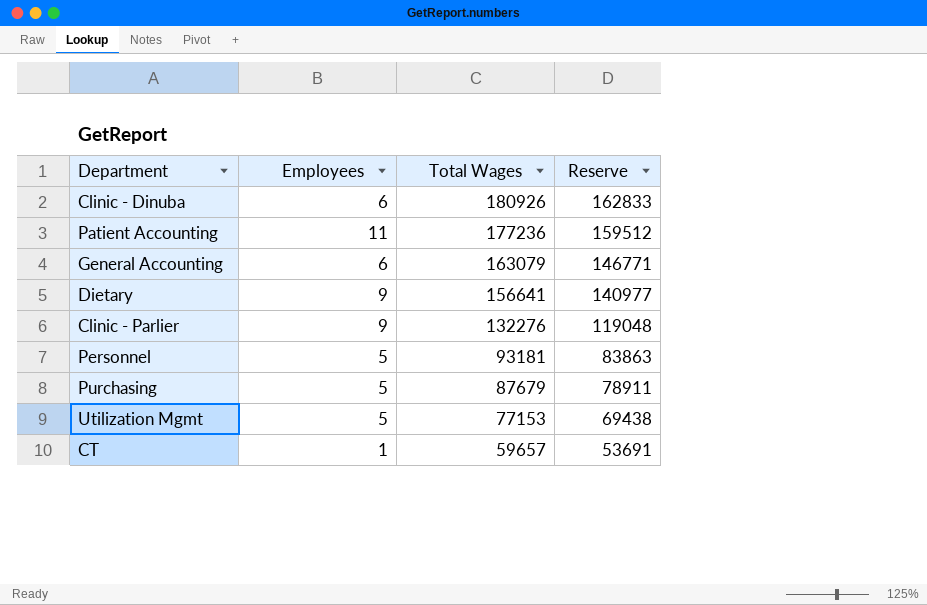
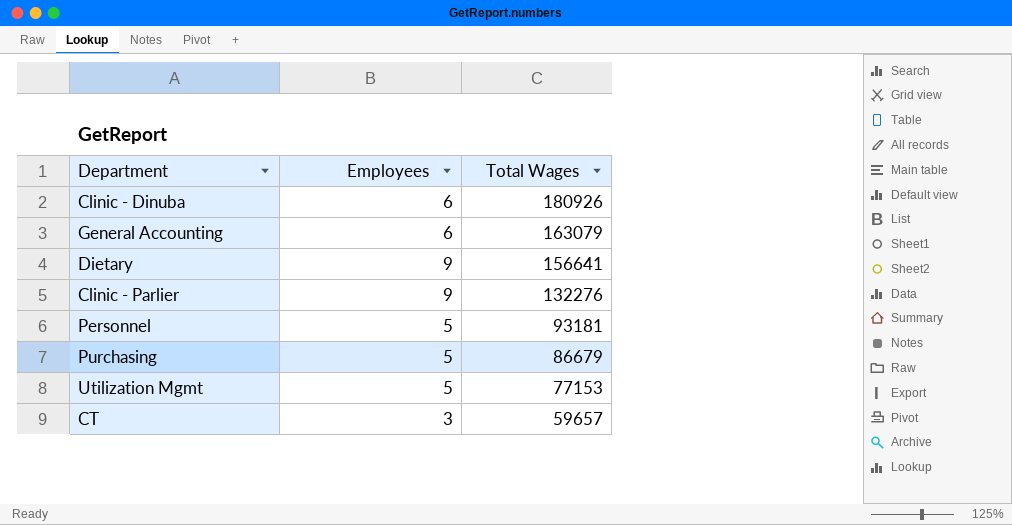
column Reserve | formula: [Total Wages] * 0.9 -> none
row Patient Accounting: 11 | 177236 | 159512 -> none
Purchasing | Total Wages: 87679 -> 86679
CT | Employees: 1 -> 3

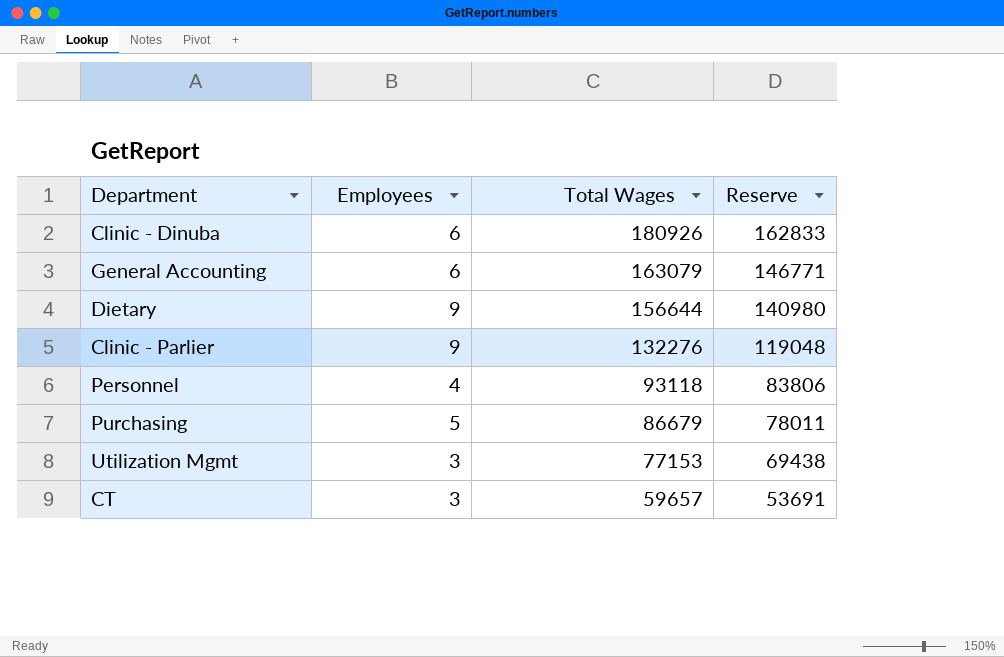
column Reserve | formula: none -> [Total Wages] * 0.9
Dietary | Total Wages: 156641 -> 156644
Personnel | Employees: 5 -> 4
Personnel | Total Wages: 93181 -> 93118
Utilization Mgmt | Employees: 5 -> 3

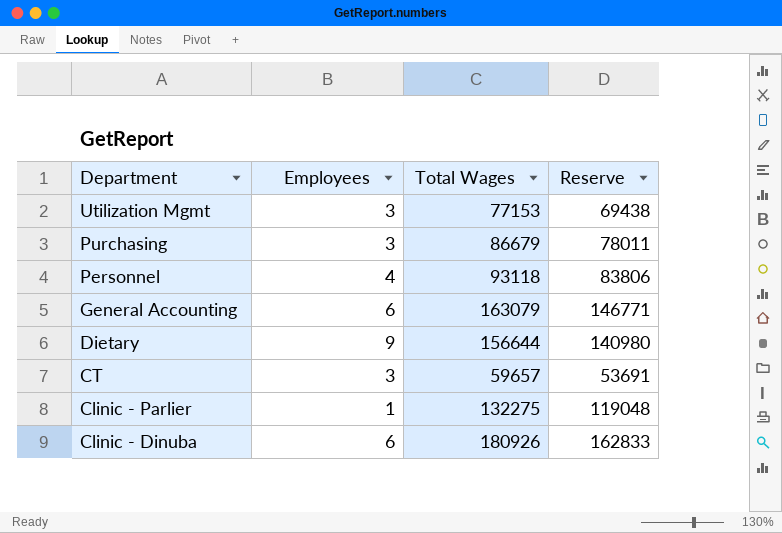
row order: Total Wages descending -> Department descending
Purchasing | Employees: 5 -> 3
Clinic - Parlier | Employees: 9 -> 1
Clinic - Parlier | Total Wages: 132276 -> 132275

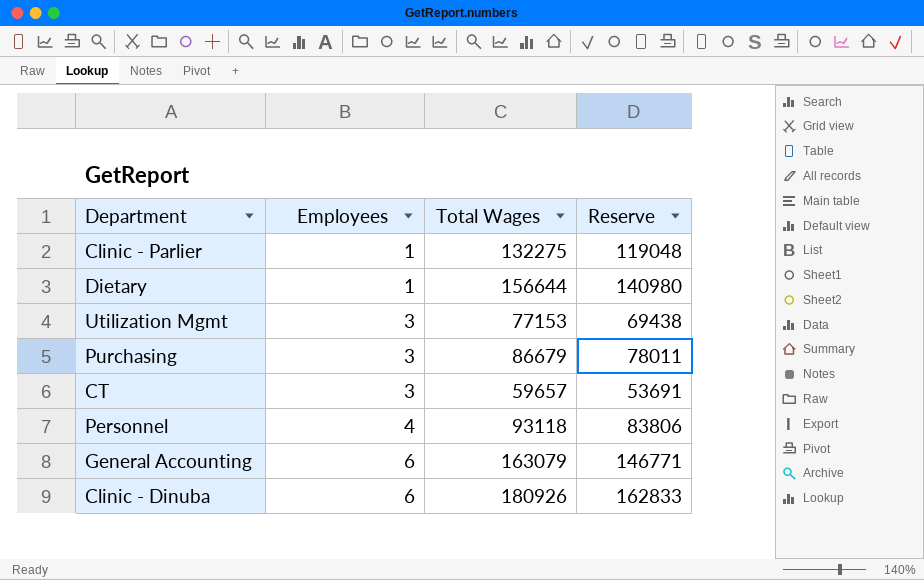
row order: Department descending -> Employees ascending
Dietary | Employees: 9 -> 1

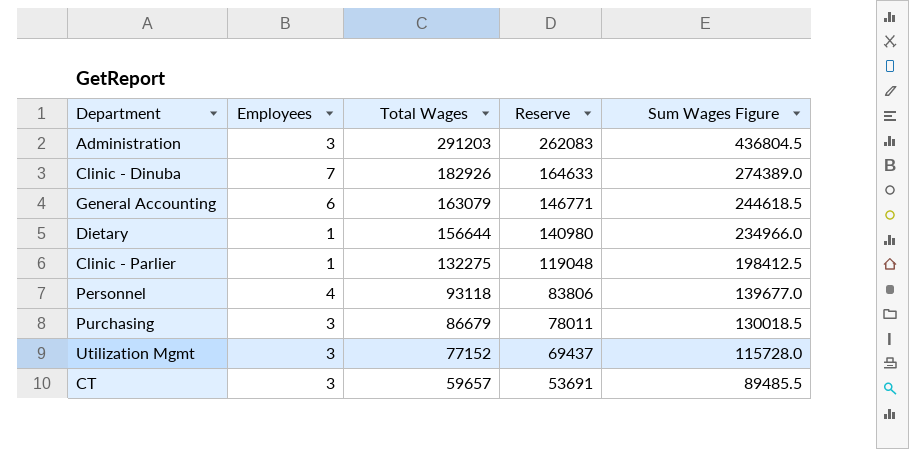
row order: Employees ascending -> Total Wages descending
column Sum Wages Figure | formula: none -> [Total Wages] * 1.5
row Administration: none -> 3 | 291203 | 262083 | 436804.5
Clinic - Dinuba | Employees: 6 -> 7
Clinic - Dinuba | Total Wages: 180926 -> 182926
Clinic - Dinuba | Reserve: 162833 -> 164633
Utilization Mgmt | Total Wages: 77153 -> 77152
Utilization Mgmt | Reserve: 69438 -> 69437

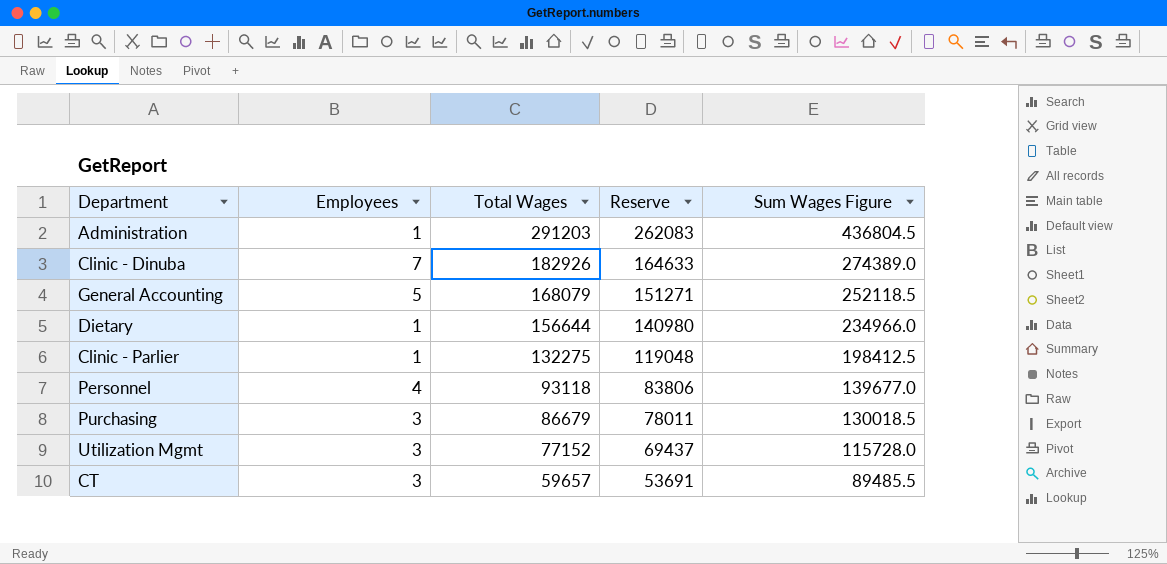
Administration | Employees: 3 -> 1
General Accounting | Employees: 6 -> 5
General Accounting | Total Wages: 163079 -> 168079
General Accounting | Reserve: 146771 -> 151271
General Accounting | Sum Wages Figure: 244618.5 -> 252118.5

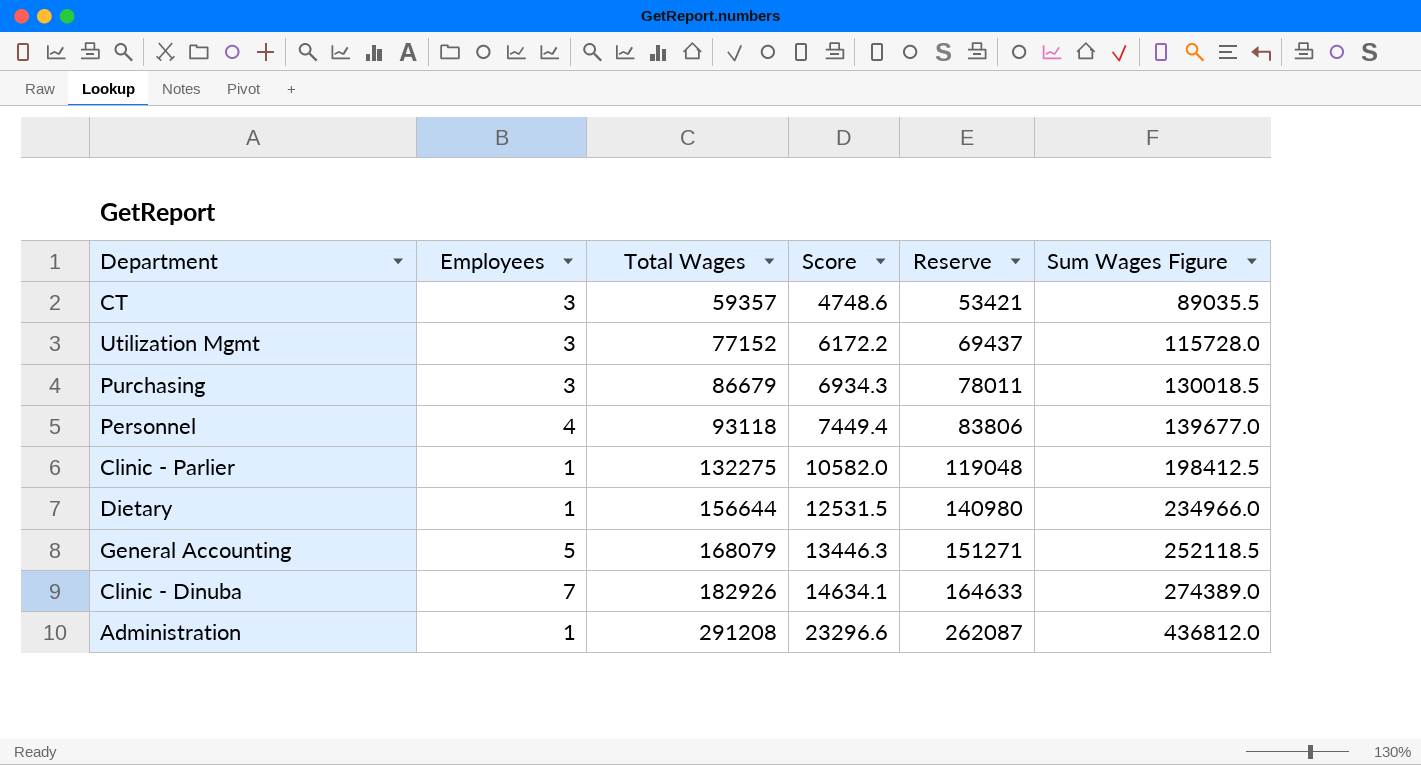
row order: Total Wages descending -> Total Wages ascending
column Score | formula: none -> [Total Wages] * 0.08
CT | Total Wages: 59657 -> 59357
CT | Reserve: 53691 -> 53421
CT | Sum Wages Figure: 89485.5 -> 89035.5
Administration | Total Wages: 291203 -> 291208
Administration | Reserve: 262083 -> 262087
Administration | Sum Wages Figure: 436804.5 -> 436812.0

